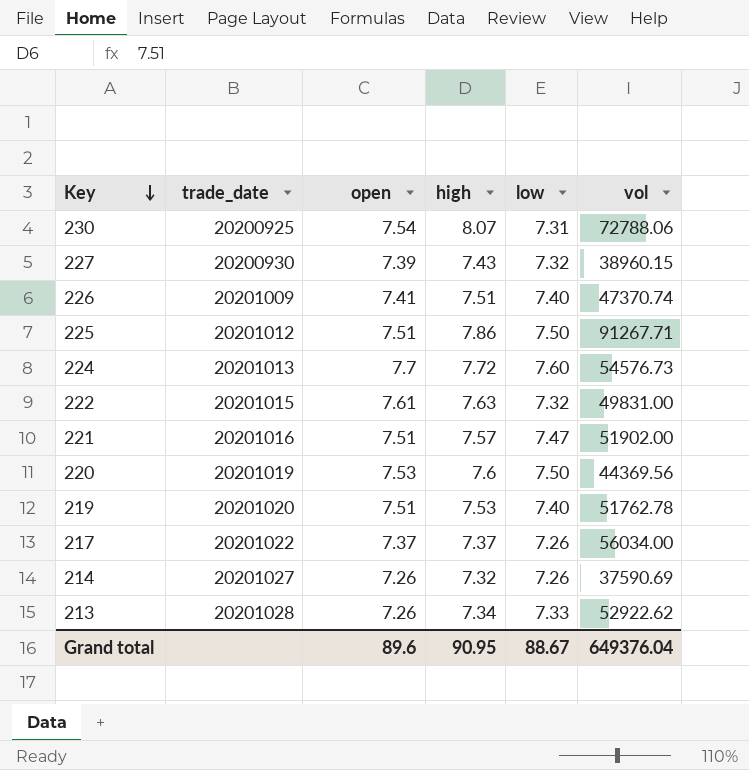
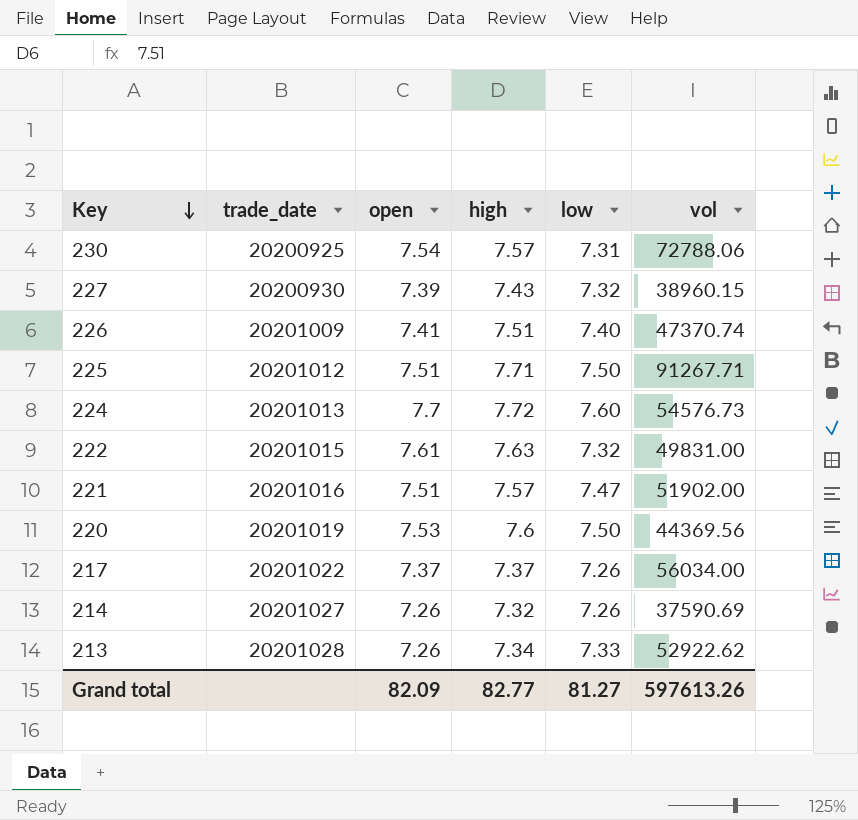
row 219: 20201020 | 7.51 | 7.53 | 7.40 | 51762.78 -> none
230 | high: 8.07 -> 7.57
225 | high: 7.86 -> 7.71
Grand total | open: 89.6 -> 82.09
Grand total | high: 90.95 -> 82.77
Grand total | low: 88.67 -> 81.27
Grand total | vol: 649376.04 -> 597613.26

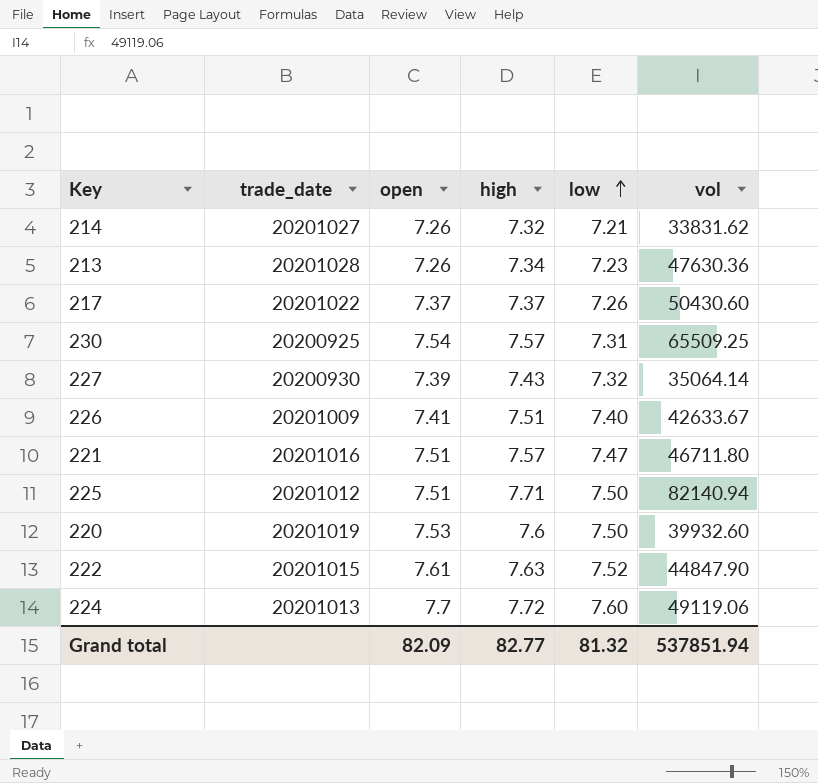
row order: Key descending -> low ascending
214 | low: 7.26 -> 7.21
214 | vol: 37590.69 -> 33831.62
213 | low: 7.33 -> 7.23
213 | vol: 52922.62 -> 47630.36
217 | vol: 56034.00 -> 50430.60
230 | vol: 72788.06 -> 65509.25
227 | vol: 38960.15 -> 35064.14
226 | vol: 47370.74 -> 42633.67
221 | vol: 51902.00 -> 46711.80
225 | vol: 91267.71 -> 82140.94
220 | vol: 44369.56 -> 39932.60
222 | low: 7.32 -> 7.52
222 | vol: 49831.00 -> 44847.90
224 | vol: 54576.73 -> 49119.06
Grand total | low: 81.27 -> 81.32
Grand total | vol: 597613.26 -> 537851.94

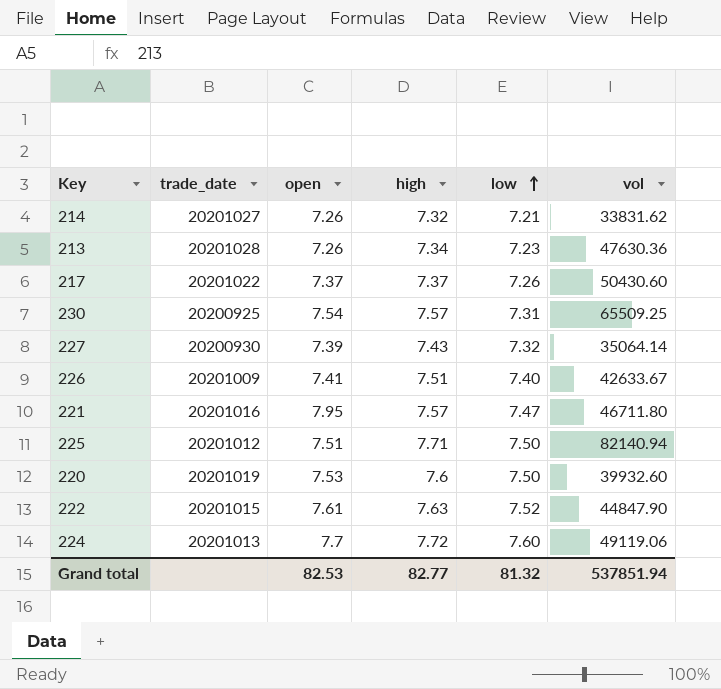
221 | open: 7.51 -> 7.95
Grand total | open: 82.09 -> 82.53

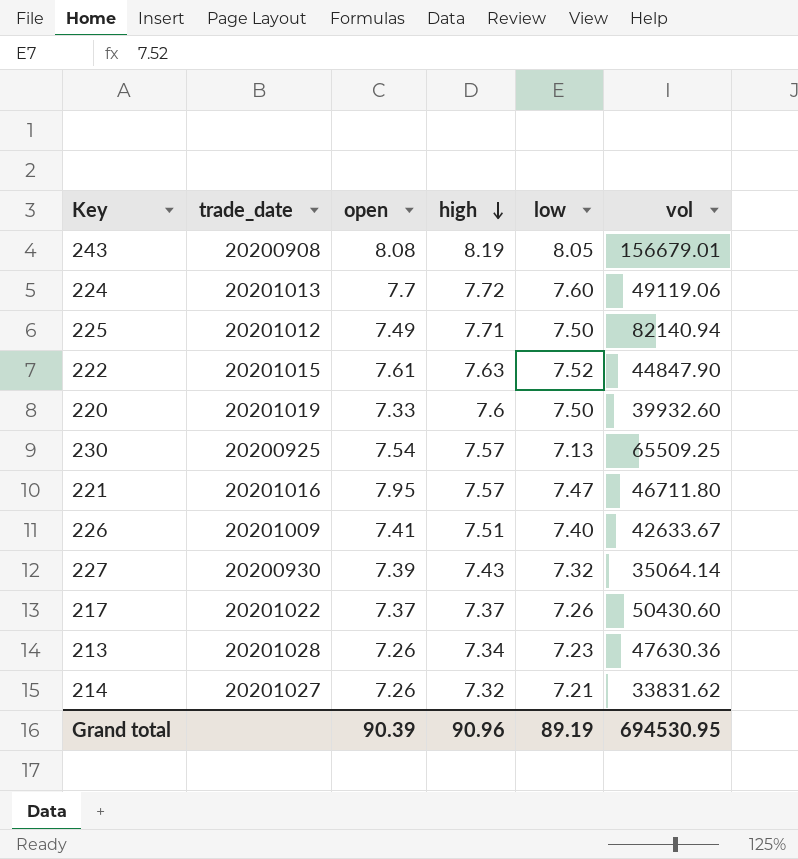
row order: low ascending -> high descending
row 243: none -> 20200908 | 8.08 | 8.19 | 8.05 | 156679.01
225 | open: 7.51 -> 7.49
220 | open: 7.53 -> 7.33
230 | low: 7.31 -> 7.13
Grand total | open: 82.53 -> 90.39
Grand total | high: 82.77 -> 90.96
Grand total | low: 81.32 -> 89.19
Grand total | vol: 537851.94 -> 694530.95

